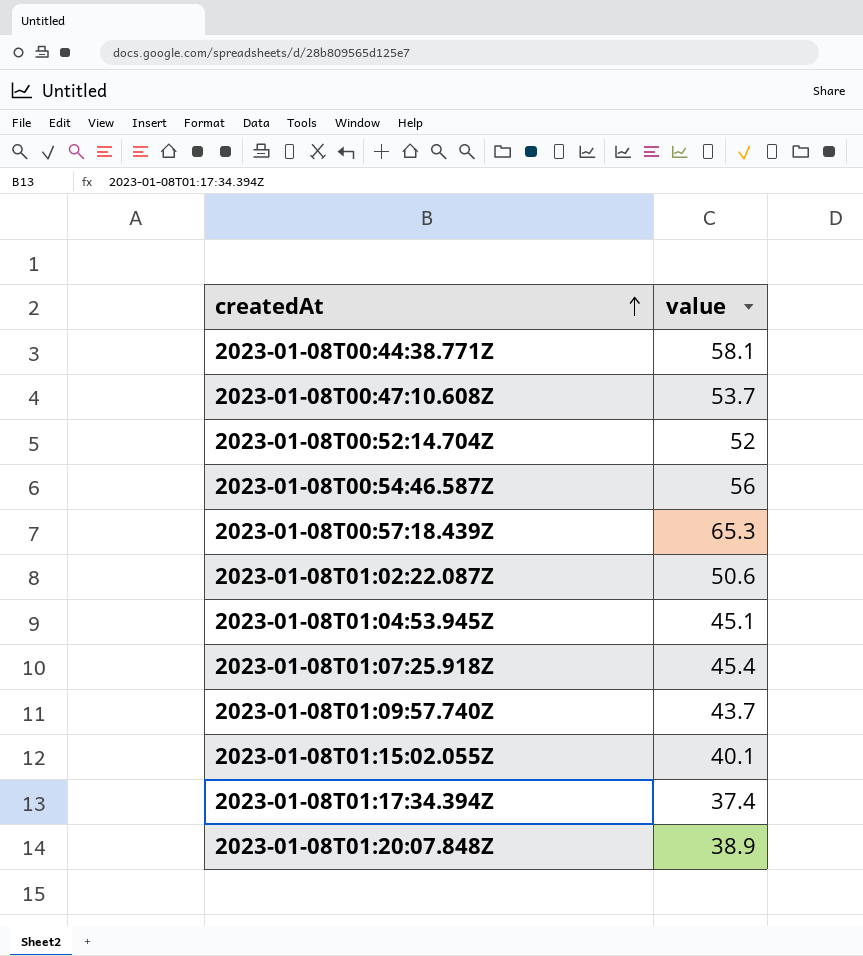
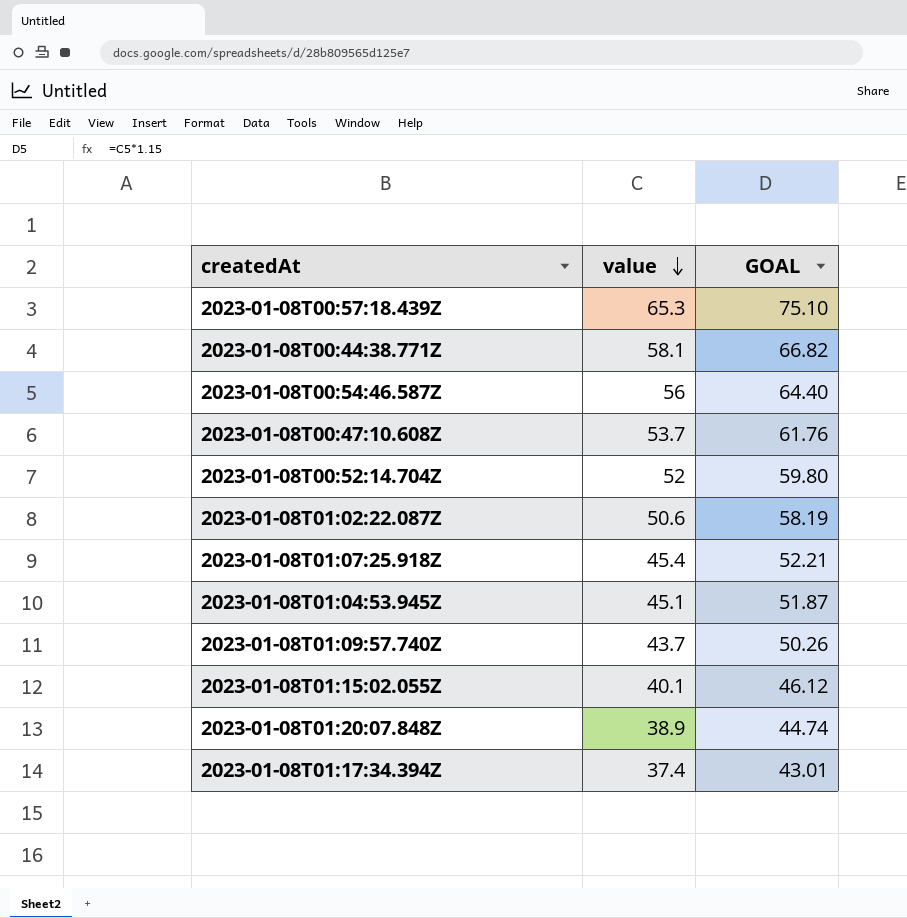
row order: createdAt ascending -> value descending
column GOAL | formula: none -> [value] * 1.15

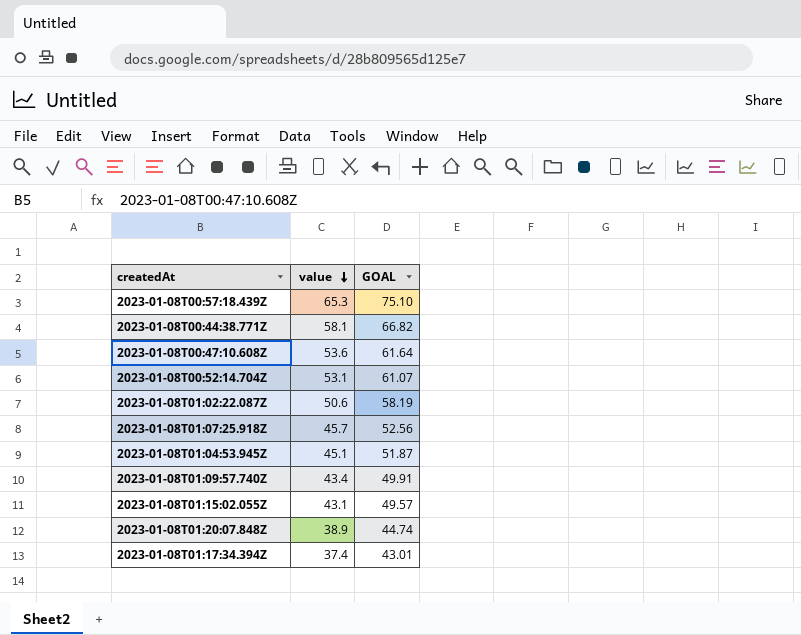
row 2023-01-08T00:54:46.587Z: 56 | 64.40 -> none
2023-01-08T00:47:10.608Z | value: 53.7 -> 53.6
2023-01-08T00:47:10.608Z | GOAL: 61.76 -> 61.64
2023-01-08T00:52:14.704Z | value: 52 -> 53.1
2023-01-08T00:52:14.704Z | GOAL: 59.80 -> 61.07
2023-01-08T01:07:25.918Z | value: 45.4 -> 45.7
2023-01-08T01:07:25.918Z | GOAL: 52.21 -> 52.56
2023-01-08T01:09:57.740Z | value: 43.7 -> 43.4
2023-01-08T01:09:57.740Z | GOAL: 50.26 -> 49.91
2023-01-08T01:15:02.055Z | value: 40.1 -> 43.1
2023-01-08T01:15:02.055Z | GOAL: 46.12 -> 49.57

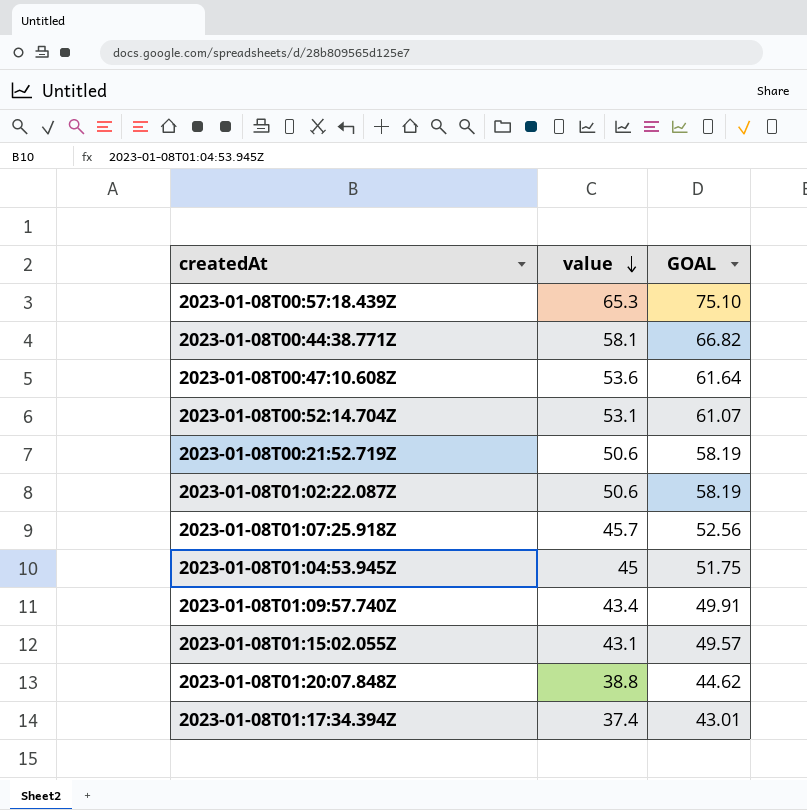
row 2023-01-08T00:21:52.719Z: none -> 50.6 | 58.19
2023-01-08T01:04:53.945Z | value: 45.1 -> 45
2023-01-08T01:04:53.945Z | GOAL: 51.87 -> 51.75
2023-01-08T01:20:07.848Z | value: 38.9 -> 38.8
2023-01-08T01:20:07.848Z | GOAL: 44.74 -> 44.62

